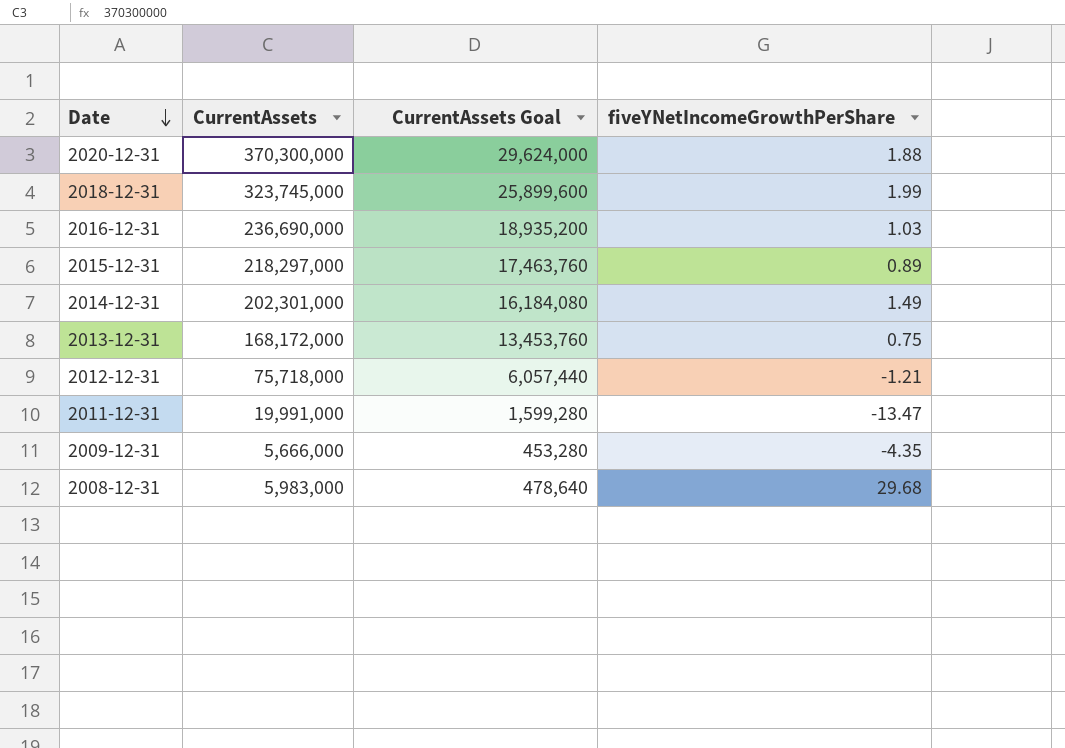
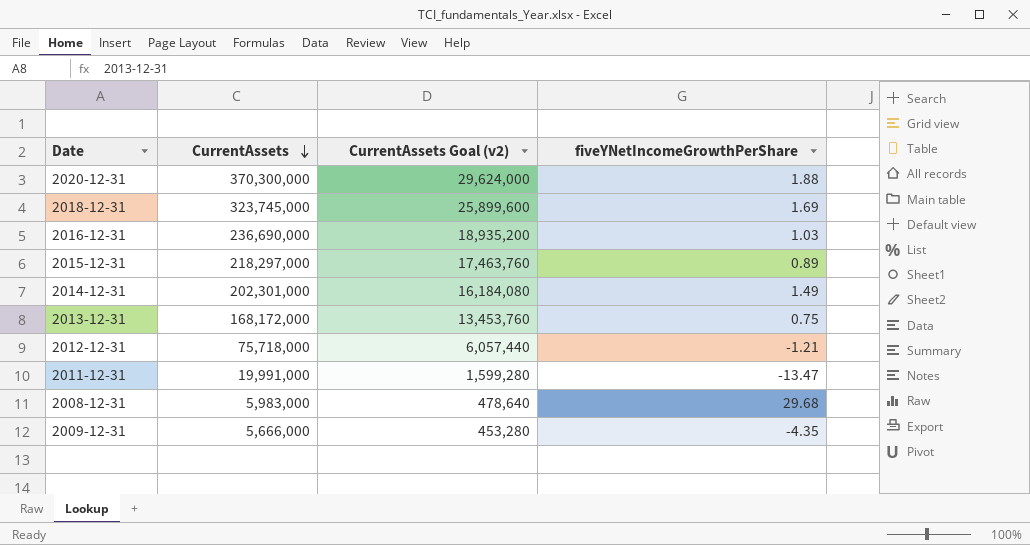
row order: Date descending -> CurrentAssets descending
column name: CurrentAssets Goal -> CurrentAssets Goal (v2)
2018-12-31 | fiveYNetIncomeGrowthPerShare: 1.99 -> 1.69

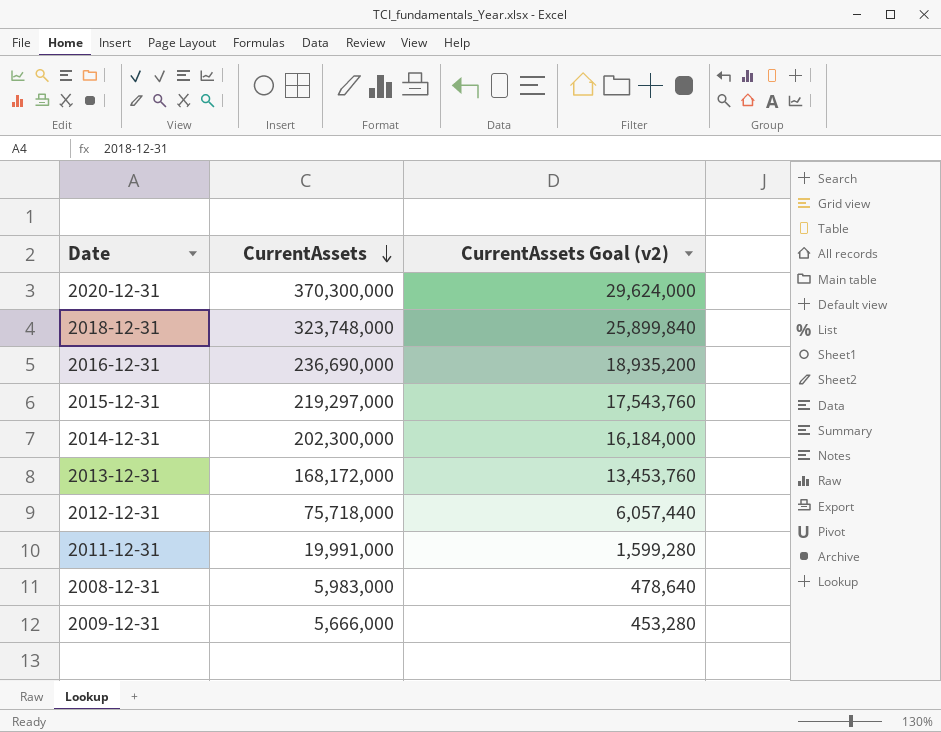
column fiveYNetIncomeGrowthPerShare | position: 4 -> none
2018-12-31 | CurrentAssets: 323,745,000 -> 323,748,000
2018-12-31 | CurrentAssets Goal (v2): 25,899,600 -> 25,899,840
2015-12-31 | CurrentAssets: 218,297,000 -> 219,297,000
2015-12-31 | CurrentAssets Goal (v2): 17,463,760 -> 17,543,760
2014-12-31 | CurrentAssets: 202,301,000 -> 202,300,000
2014-12-31 | CurrentAssets Goal (v2): 16,184,080 -> 16,184,000

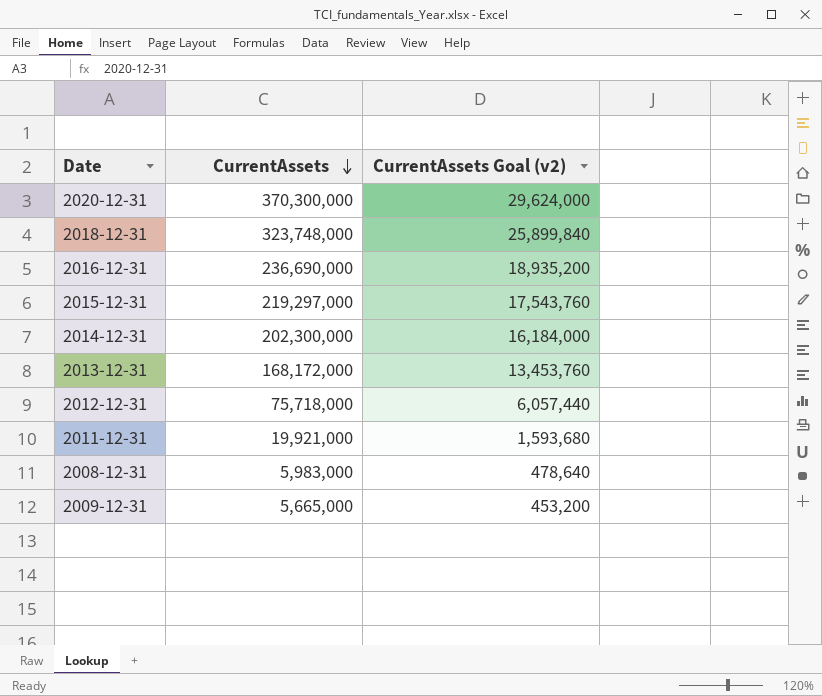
2011-12-31 | CurrentAssets: 19,991,000 -> 19,921,000
2011-12-31 | CurrentAssets Goal (v2): 1,599,280 -> 1,593,680
2009-12-31 | CurrentAssets: 5,666,000 -> 5,665,000
2009-12-31 | CurrentAssets Goal (v2): 453,280 -> 453,200

